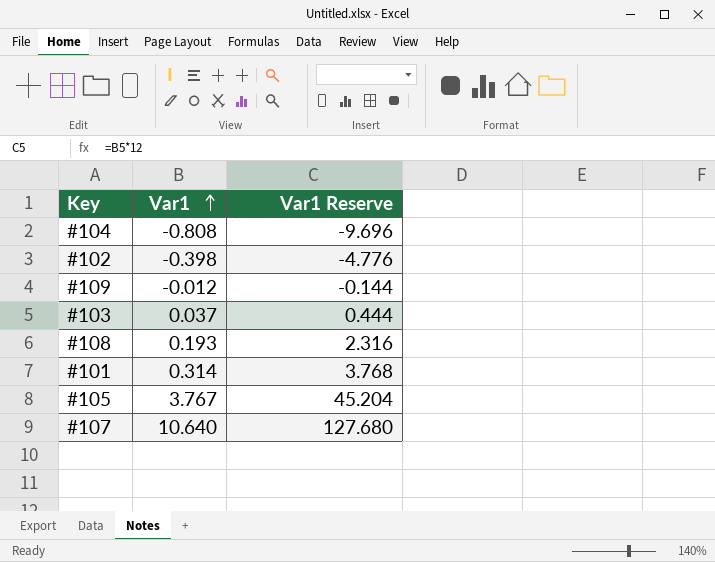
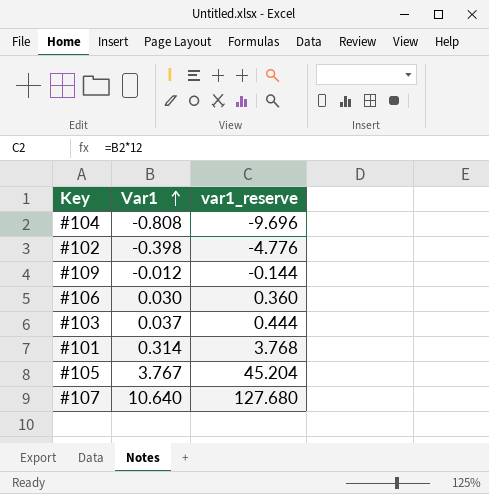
column name: Var1 Reserve -> var1_reserve
row #108: 0.193 | 2.316 -> none
row #106: none -> 0.030 | 0.360

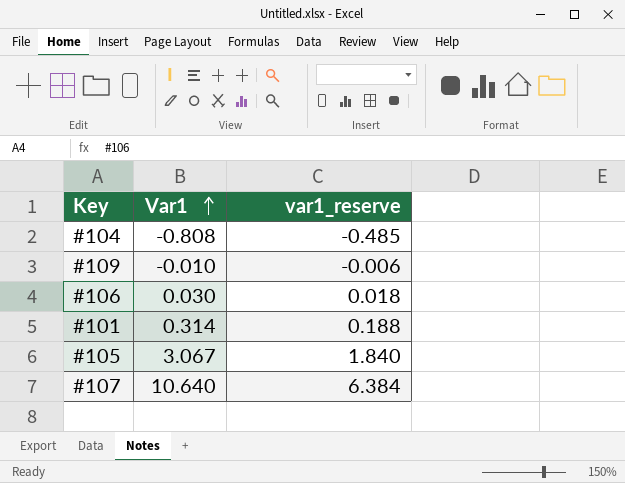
column var1_reserve | formula: [Var1] * 12 -> [Var1] * 0.6
row #102: -0.398 | -4.776 -> none
row #103: 0.037 | 0.444 -> none
#109 | Var1: -0.012 -> -0.010
#105 | Var1: 3.767 -> 3.067

